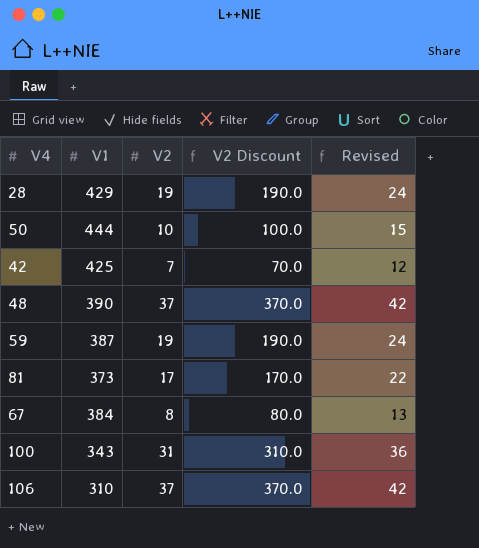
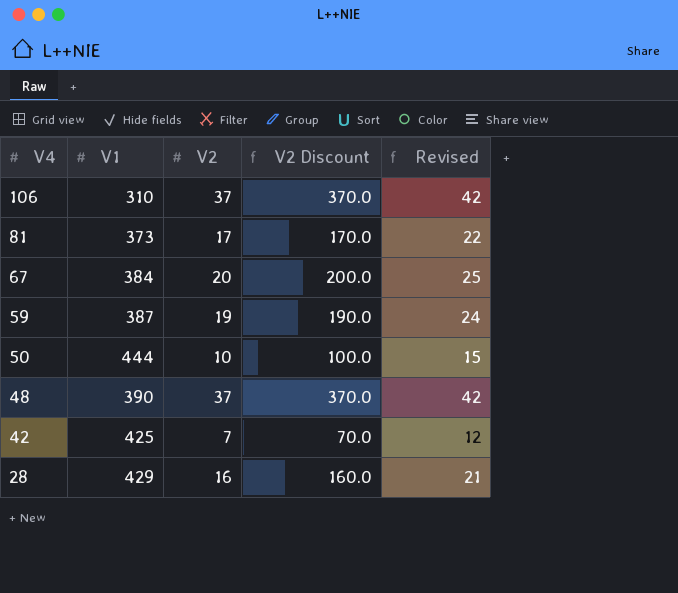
row order: none -> V4 descending
row 100: 343 | 31 | 310.0 | 36 -> none
67 | V2: 8 -> 20
67 | V2 Discount: 80.0 -> 200.0
67 | Revised: 13 -> 25
28 | V2: 19 -> 16
28 | V2 Discount: 190.0 -> 160.0
28 | Revised: 24 -> 21

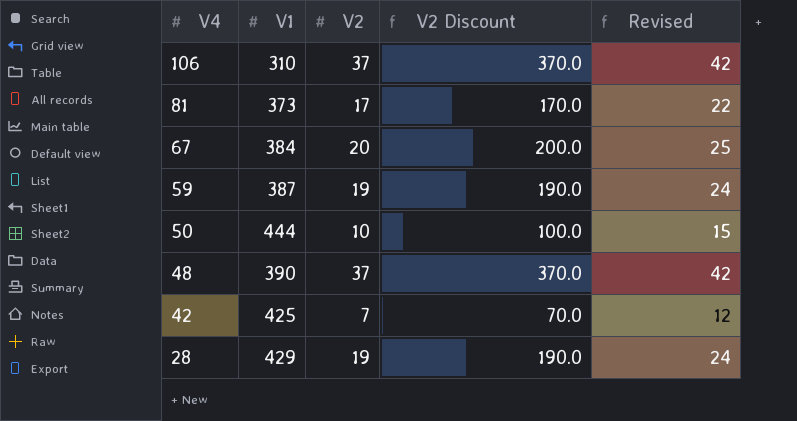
28 | V2: 16 -> 19
28 | V2 Discount: 160.0 -> 190.0
28 | Revised: 21 -> 24

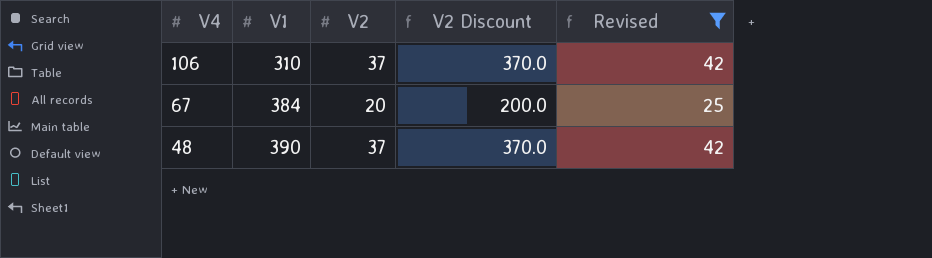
filter: none -> Revised >= 25

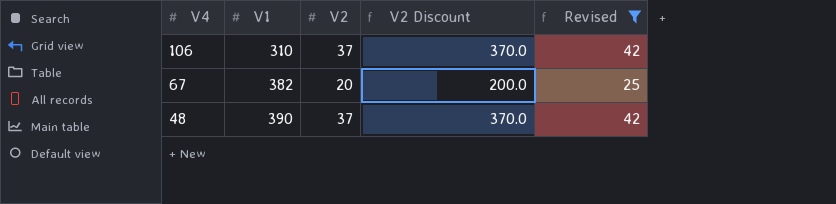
67 | V1: 384 -> 382

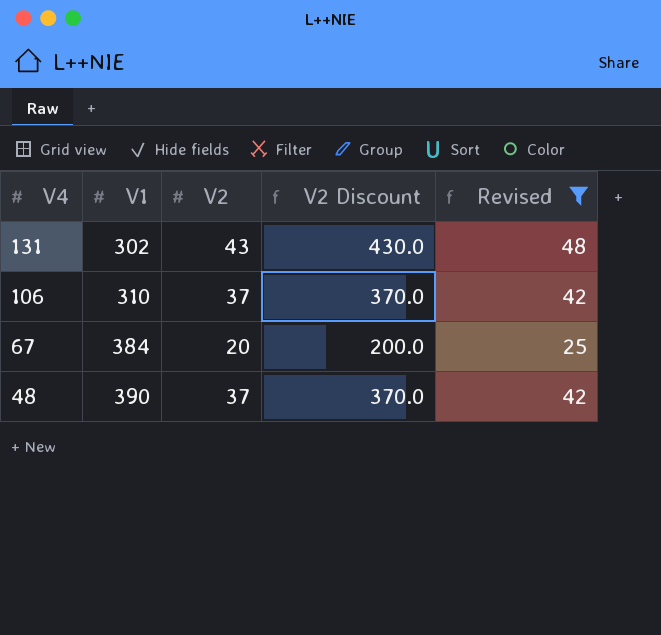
row 131: none -> 302 | 43 | 430.0 | 48
67 | V1: 382 -> 384

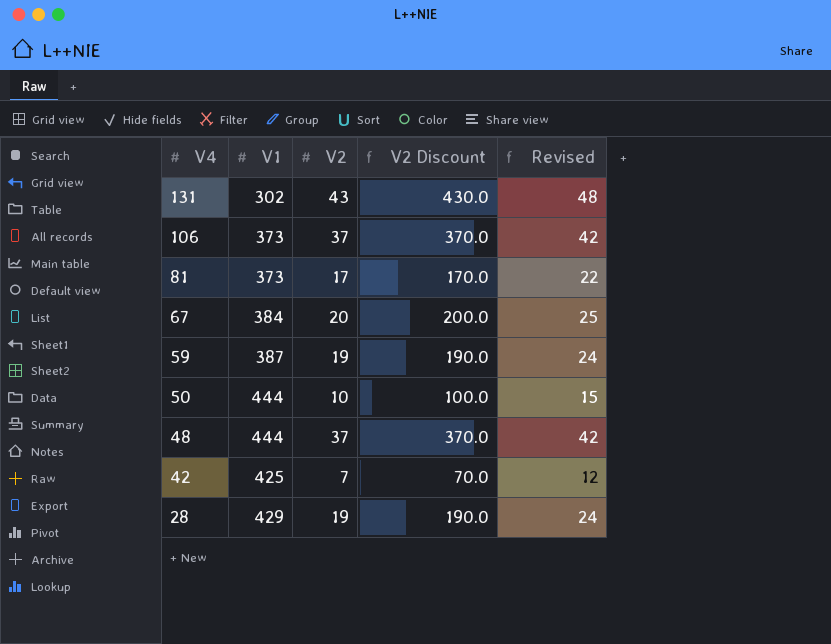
filter: Revised >= 25 -> none
106 | V1: 310 -> 373
48 | V1: 390 -> 444

